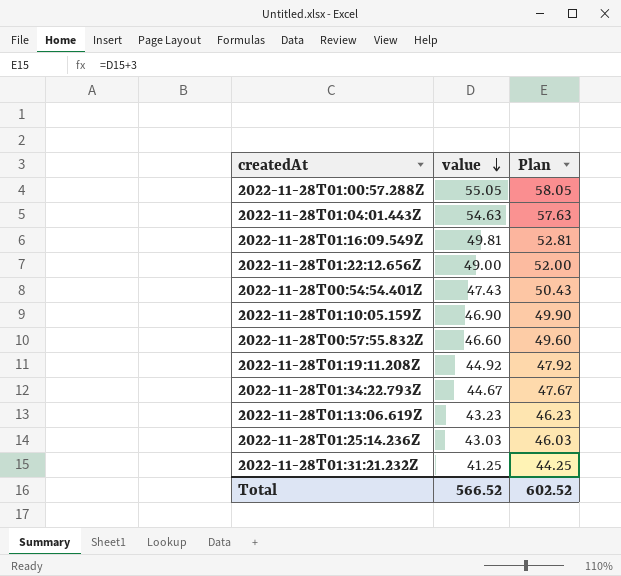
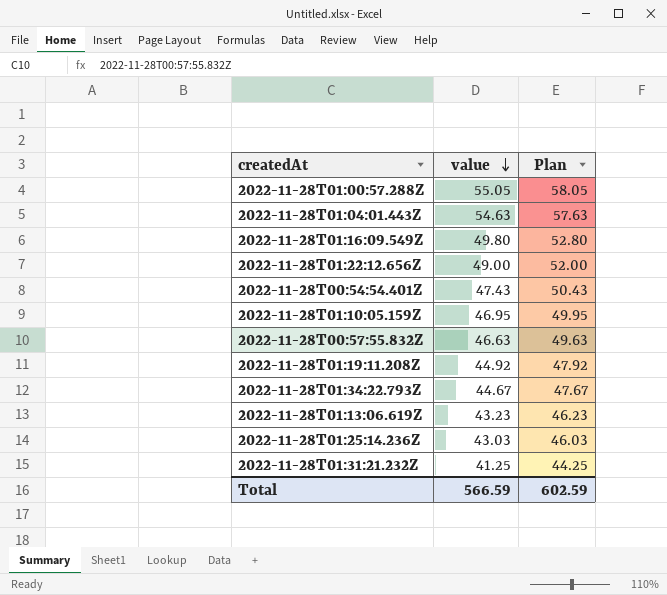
2022-11-28T01:16:09.549Z | value: 49.81 -> 49.80
2022-11-28T01:16:09.549Z | Plan: 52.81 -> 52.80
2022-11-28T01:10:05.159Z | value: 46.90 -> 46.95
2022-11-28T01:10:05.159Z | Plan: 49.90 -> 49.95
2022-11-28T00:57:55.832Z | value: 46.60 -> 46.63
2022-11-28T00:57:55.832Z | Plan: 49.60 -> 49.63
Total | value: 566.52 -> 566.59
Total | Plan: 602.52 -> 602.59

